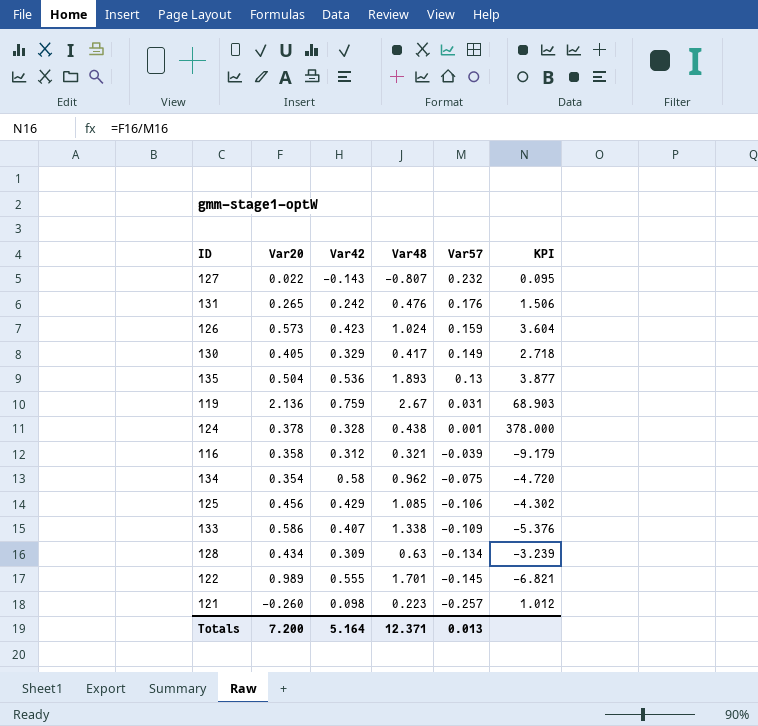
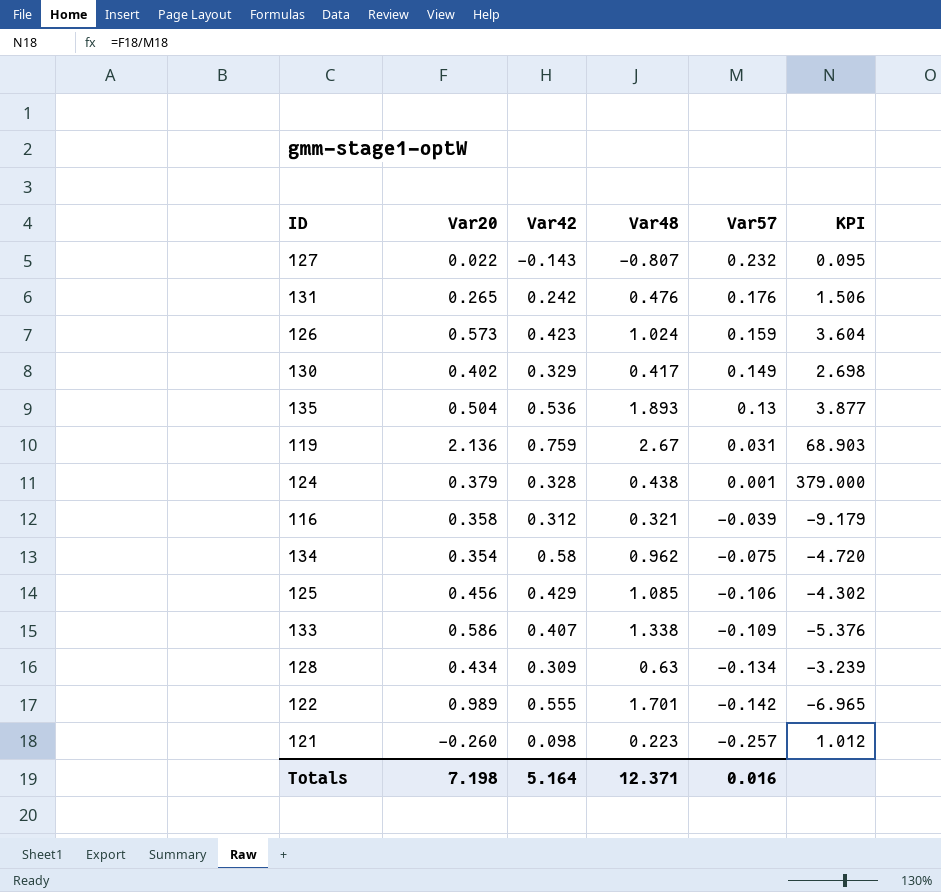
130 | Var20: 0.405 -> 0.402
130 | KPI: 2.718 -> 2.698
124 | Var20: 0.378 -> 0.379
124 | KPI: 378.000 -> 379.000
122 | Var57: -0.145 -> -0.142
122 | KPI: -6.821 -> -6.965
Totals | Var20: 7.200 -> 7.198
Totals | Var57: 0.013 -> 0.016

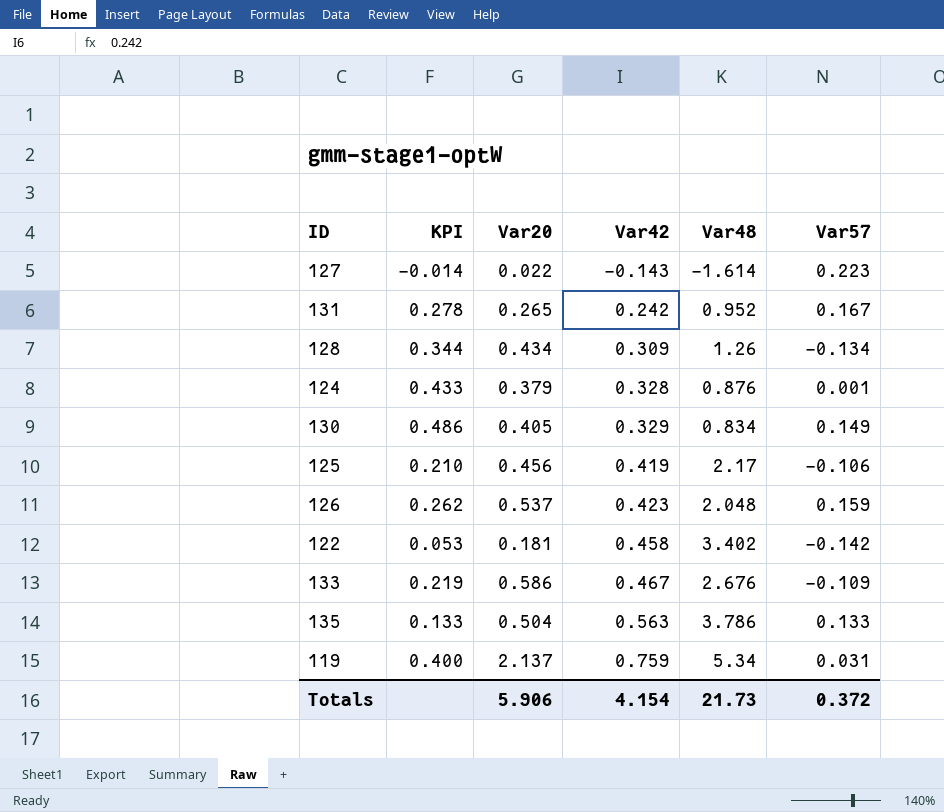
row order: Var57 descending -> Var42 ascending
column KPI | formula: [Var20] / [Var57] -> [Var20] / [Var48]
column KPI | position: 6 -> 2
row 116: 0.358 | 0.312 | 0.321 | -0.039 | -9.179 -> none
row 134: 0.354 | 0.58 | 0.962 | -0.075 | -4.720 -> none
row 121: -0.260 | 0.098 | 0.223 | -0.257 | 1.012 -> none
127 | Var48: -0.807 -> -1.614
127 | Var57: 0.232 -> 0.223
131 | Var48: 0.476 -> 0.952
131 | Var57: 0.176 -> 0.167
128 | Var48: 0.63 -> 1.26
124 | Var48: 0.438 -> 0.876
130 | Var20: 0.402 -> 0.405
130 | Var48: 0.417 -> 0.834
125 | Var42: 0.429 -> 0.419
125 | Var48: 1.085 -> 2.17
126 | Var20: 0.573 -> 0.537
126 | Var48: 1.024 -> 2.048
122 | Var20: 0.989 -> 0.181
122 | Var42: 0.555 -> 0.458
122 | Var48: 1.701 -> 3.402
133 | Var42: 0.407 -> 0.467
133 | Var48: 1.338 -> 2.676
135 | Var42: 0.536 -> 0.563
135 | Var48: 1.893 -> 3.786
135 | Var57: 0.13 -> 0.133
119 | Var20: 2.136 -> 2.137
119 | Var48: 2.67 -> 5.34
Totals | Var20: 7.198 -> 5.906
Totals | Var42: 5.164 -> 4.154
Totals | Var48: 12.371 -> 21.73
Totals | Var57: 0.016 -> 0.372

